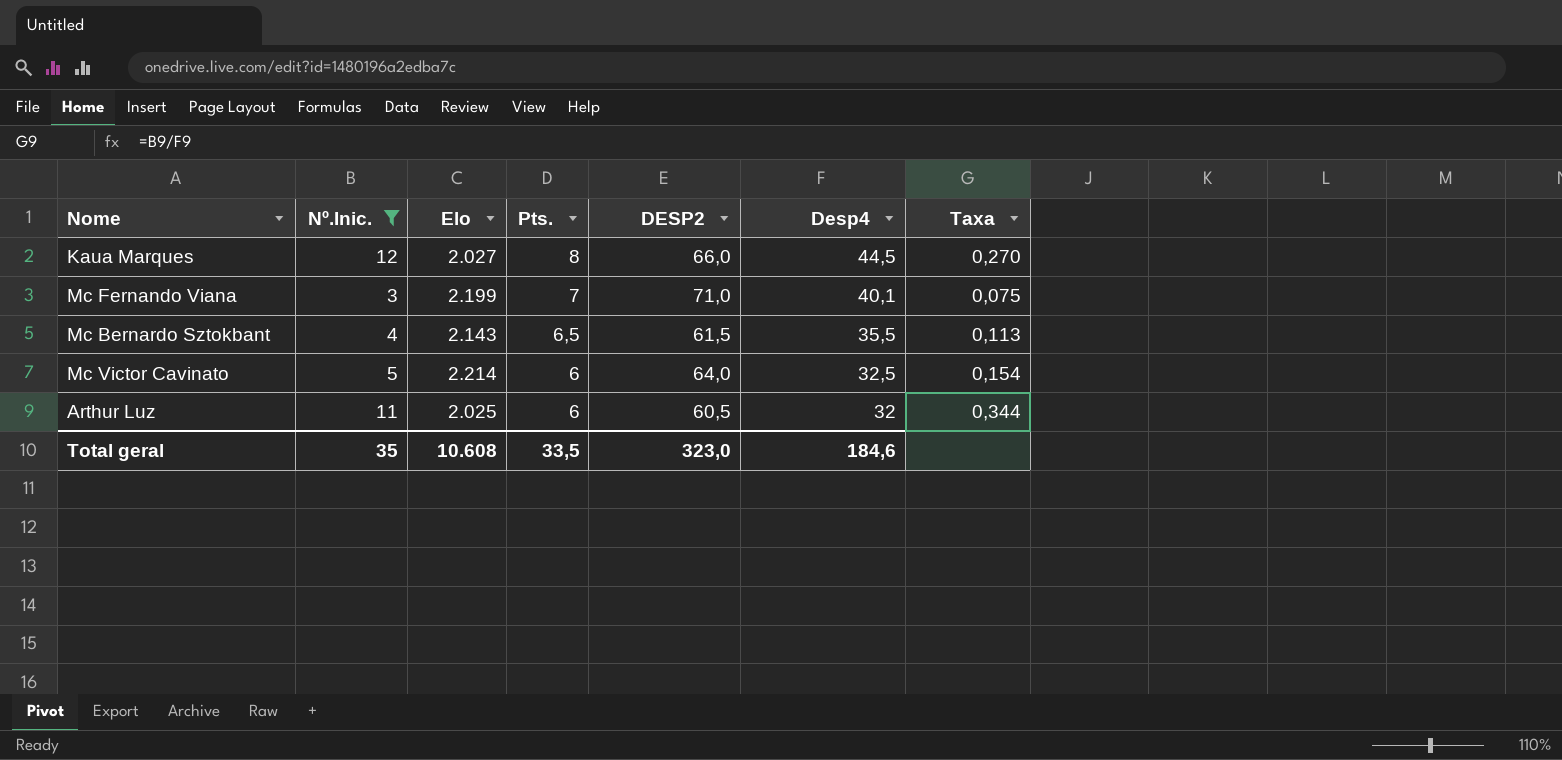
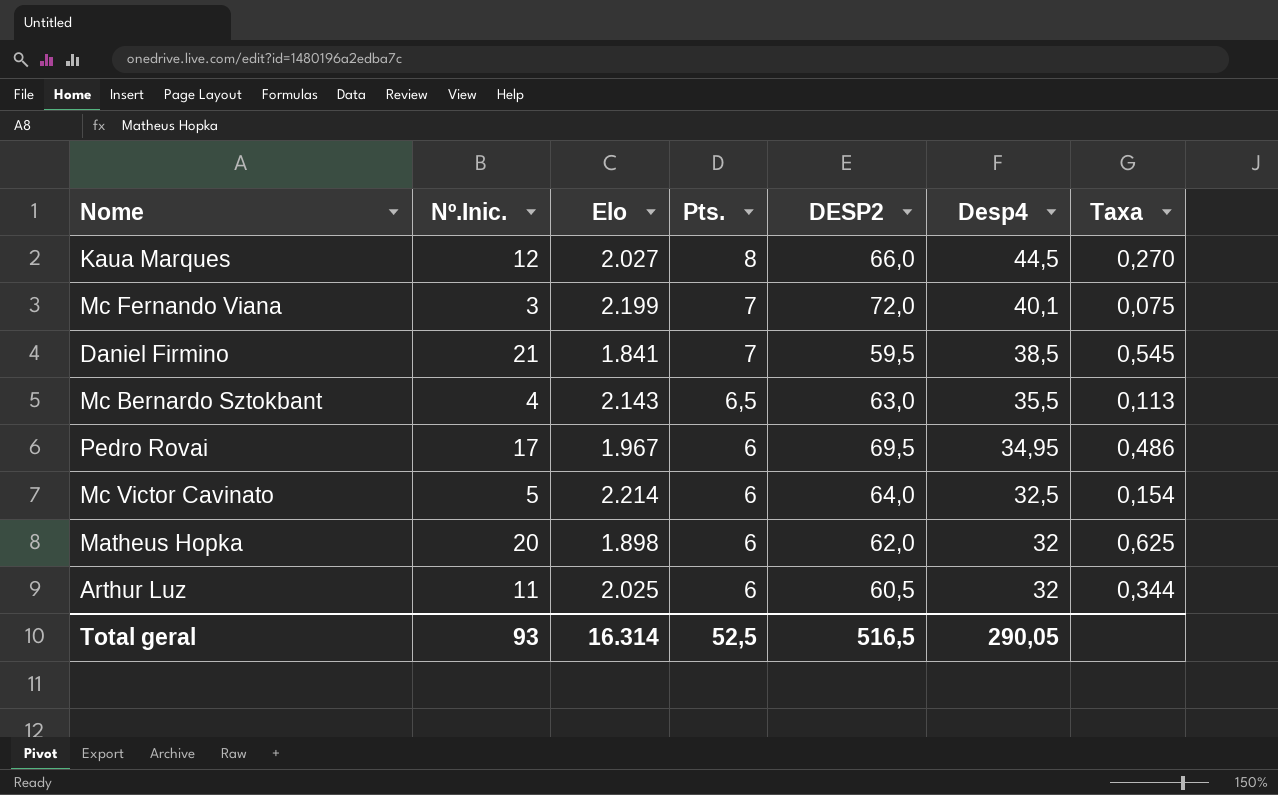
filter: Nº.Inic. <= 12 -> none
Mc Fernando Viana | DESP2: 71,0 -> 72,0
Mc Bernardo Sztokbant | DESP2: 61,5 -> 63,0
Total geral | Nº.Inic.: 35 -> 93
Total geral | Elo: 10.608 -> 16.314
Total geral | Pts.: 33,5 -> 52,5
Total geral | DESP2: 323,0 -> 516,5
Total geral | Desp4: 184,6 -> 290,05

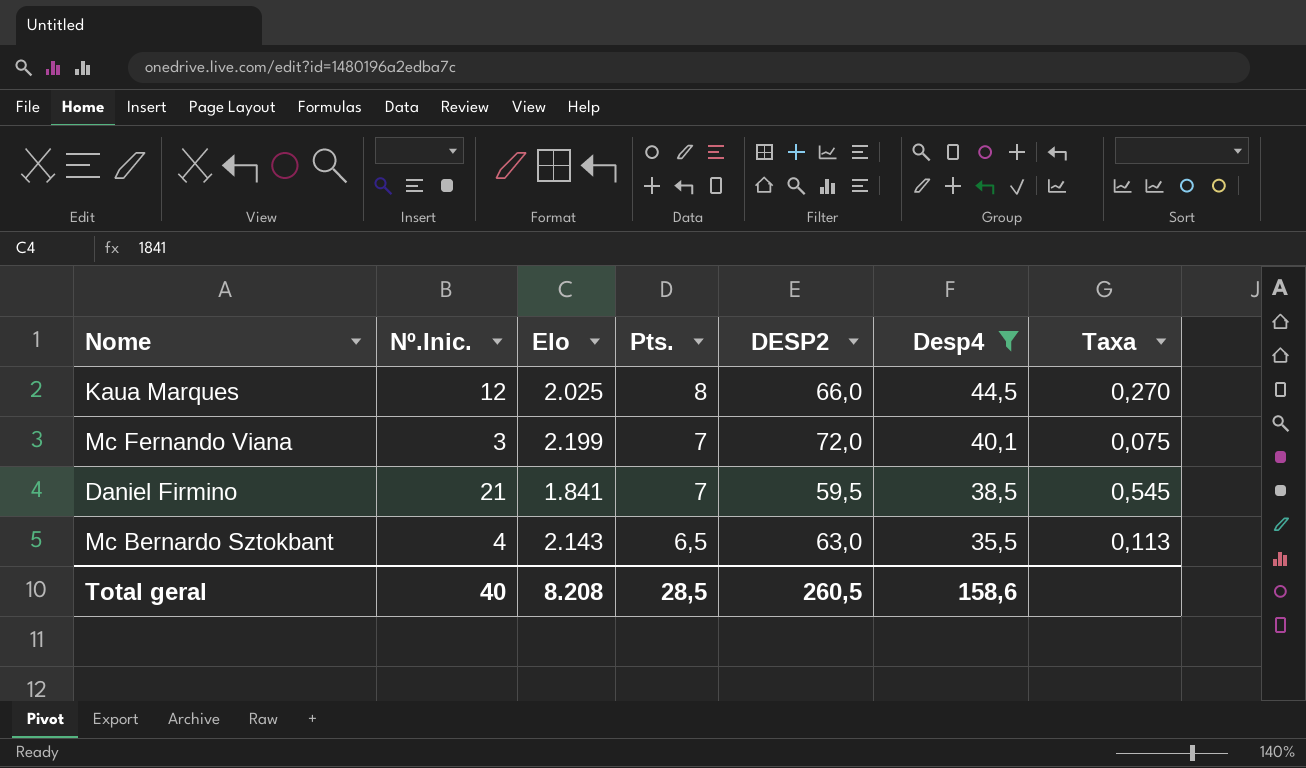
filter: none -> Desp4 >= 35,5
Kaua Marques | Elo: 2.027 -> 2.025
Total geral | Nº.Inic.: 93 -> 40
Total geral | Elo: 16.314 -> 8.208
Total geral | Pts.: 52,5 -> 28,5
Total geral | DESP2: 516,5 -> 260,5
Total geral | Desp4: 290,05 -> 158,6

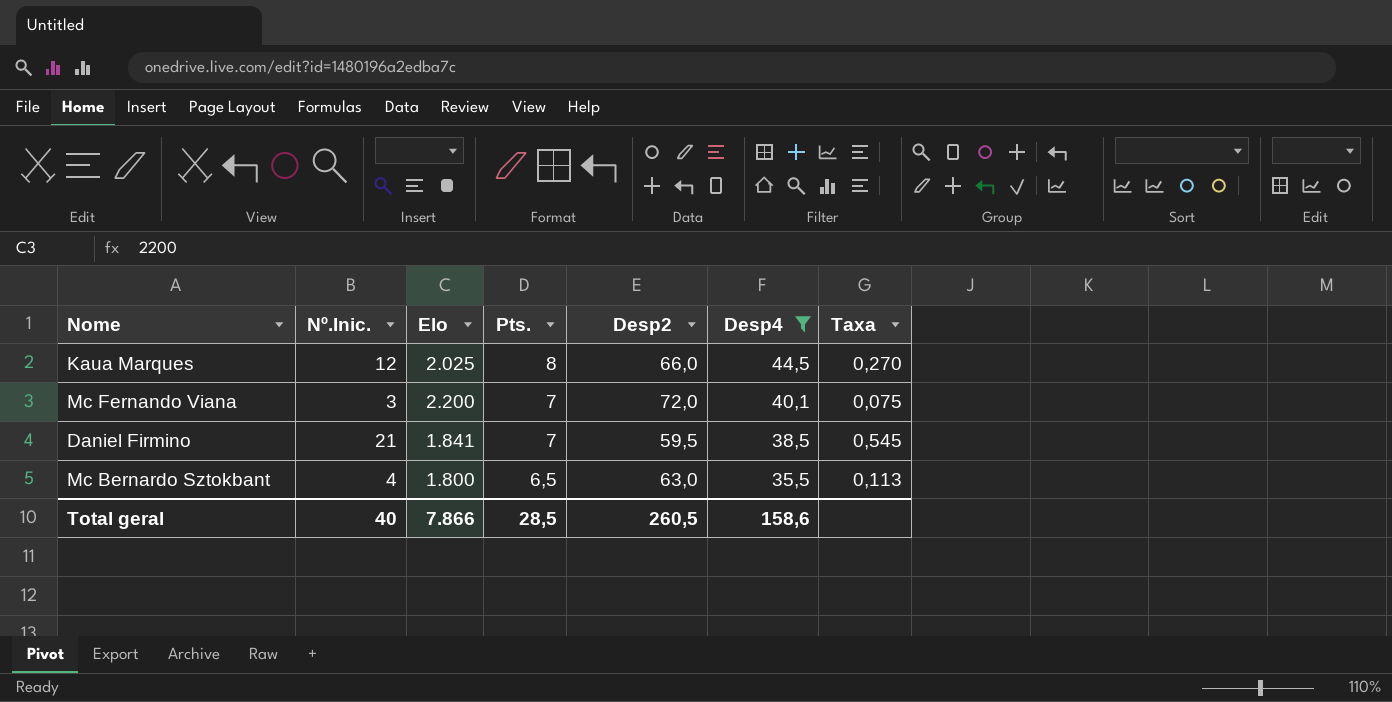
column name: DESP2 -> Desp2
Mc Fernando Viana | Elo: 2.199 -> 2.200
Mc Bernardo Sztokbant | Elo: 2.143 -> 1.800
Total geral | Elo: 8.208 -> 7.866

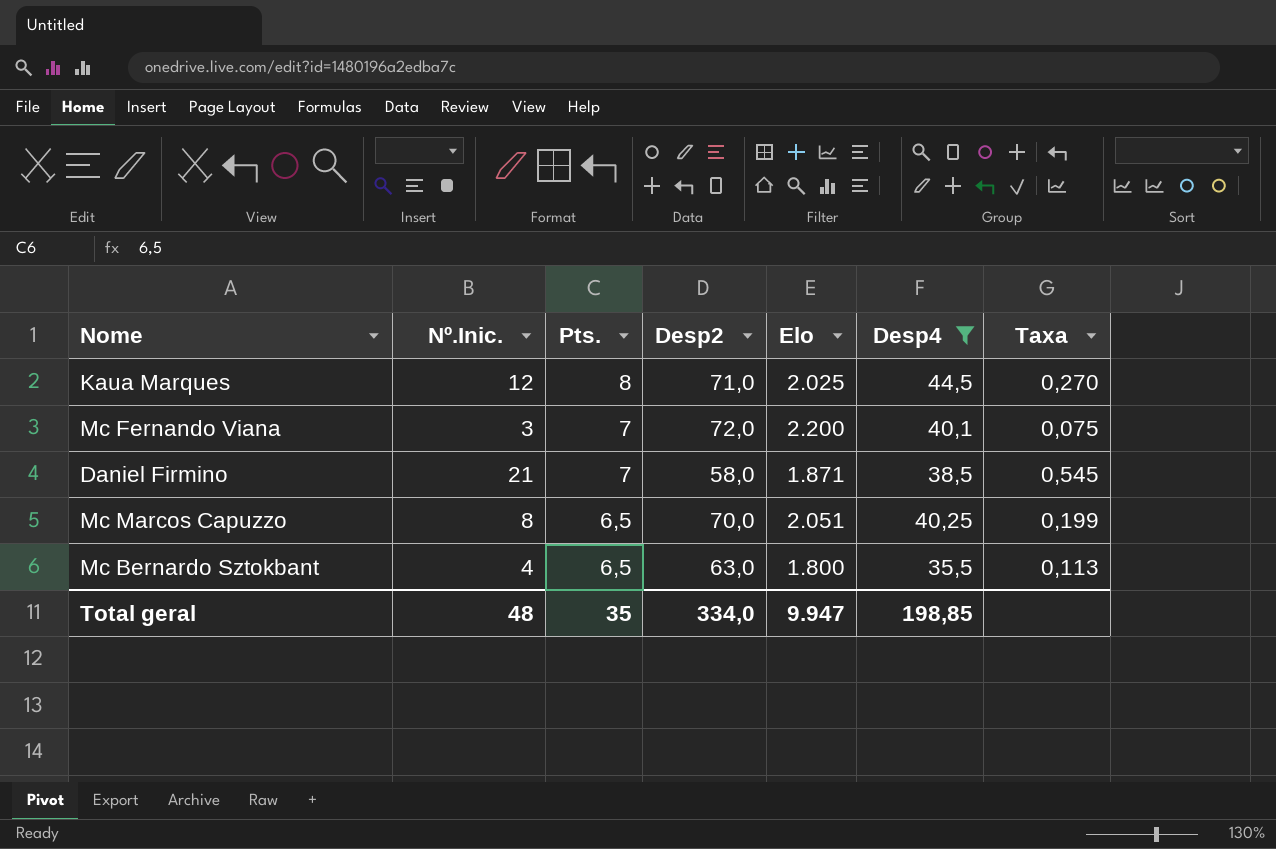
column Elo | position: 3 -> 5
Kaua Marques | Desp2: 66,0 -> 71,0
Daniel Firmino | Desp2: 59,5 -> 58,0
Daniel Firmino | Elo: 1.841 -> 1.871
row Mc Marcos Capuzzo: none -> 8 | 6,5 | 70,0 | 2.051 | 40,25 | 0,199
Total geral | Nº.Inic.: 40 -> 48
Total geral | Pts.: 28,5 -> 35
Total geral | Desp2: 260,5 -> 334,0
Total geral | Elo: 7.866 -> 9.947
Total geral | Desp4: 158,6 -> 198,85

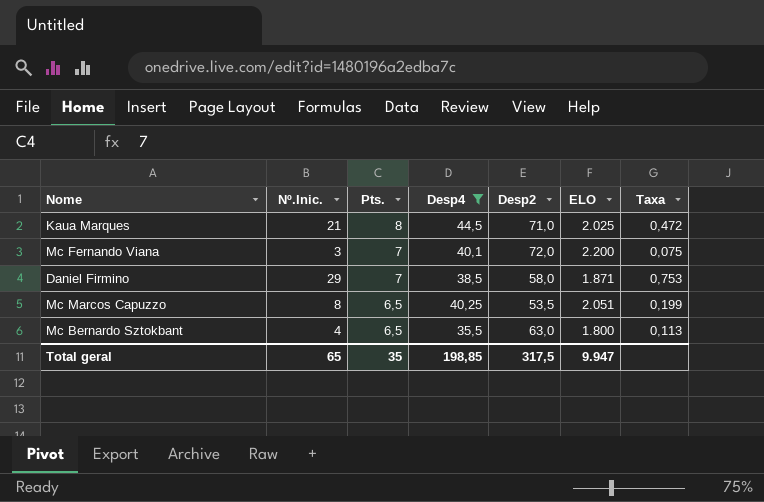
column Desp4 | position: 6 -> 4
column name: Elo -> ELO
Kaua Marques | Nº.Inic.: 12 -> 21
Kaua Marques | Taxa: 0,270 -> 0,472
Daniel Firmino | Nº.Inic.: 21 -> 29
Daniel Firmino | Taxa: 0,545 -> 0,753
Mc Marcos Capuzzo | Desp2: 70,0 -> 53,5
Total geral | Nº.Inic.: 48 -> 65
Total geral | Desp2: 334,0 -> 317,5

